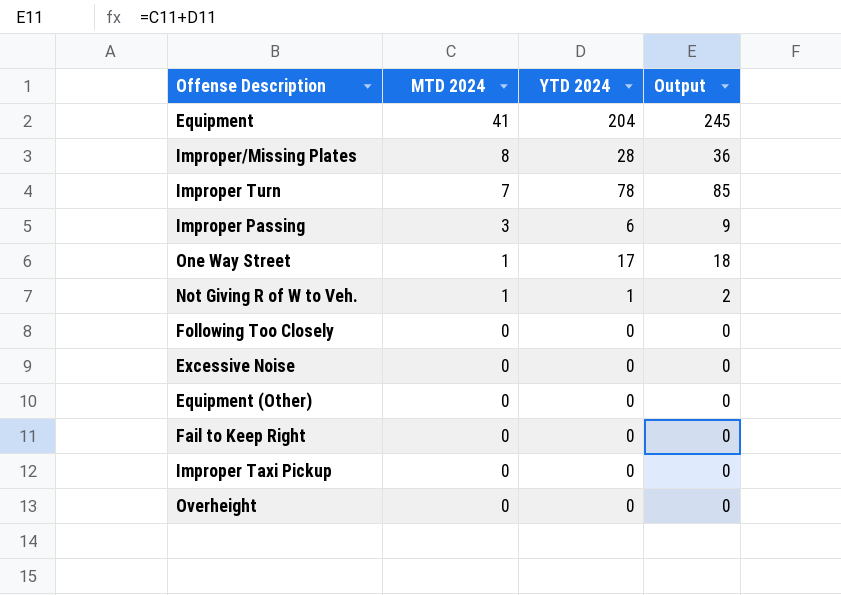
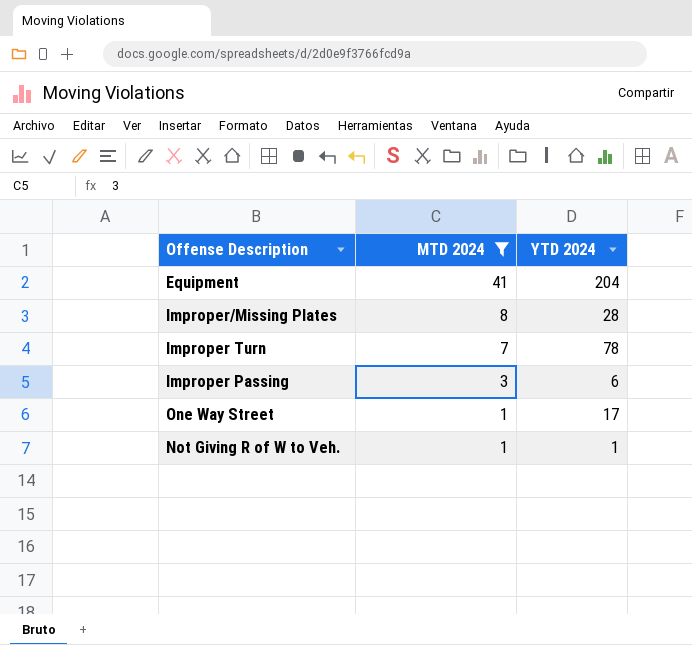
filter: none -> MTD 2024 != 0
column Output | formula: [MTD 2024] + [YTD 2024] -> none

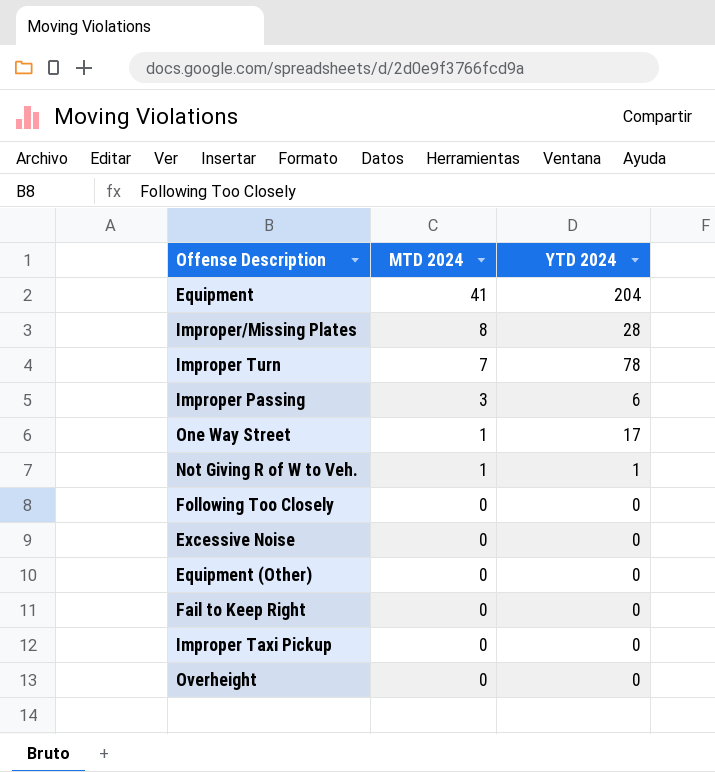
filter: MTD 2024 != 0 -> none

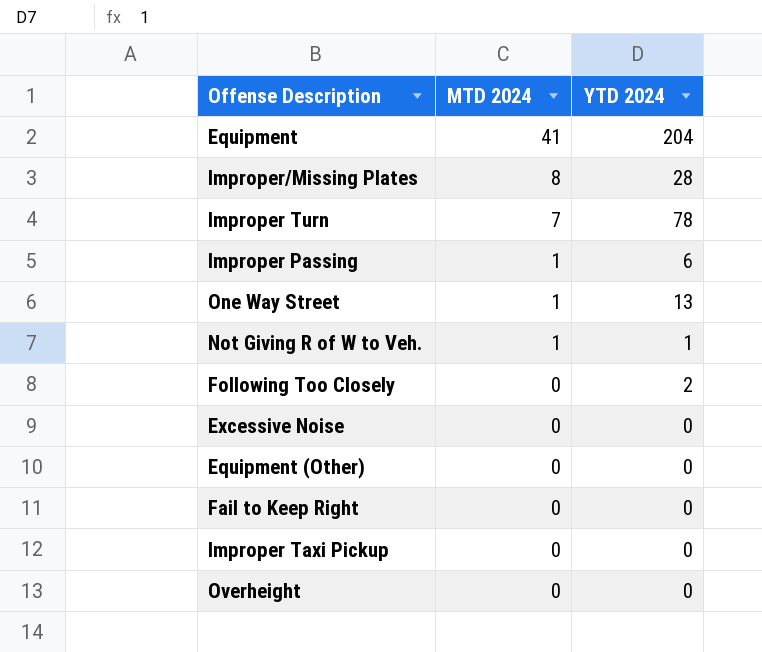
Improper Passing | MTD 2024: 3 -> 1
One Way Street | YTD 2024: 17 -> 13
Following Too Closely | YTD 2024: 0 -> 2

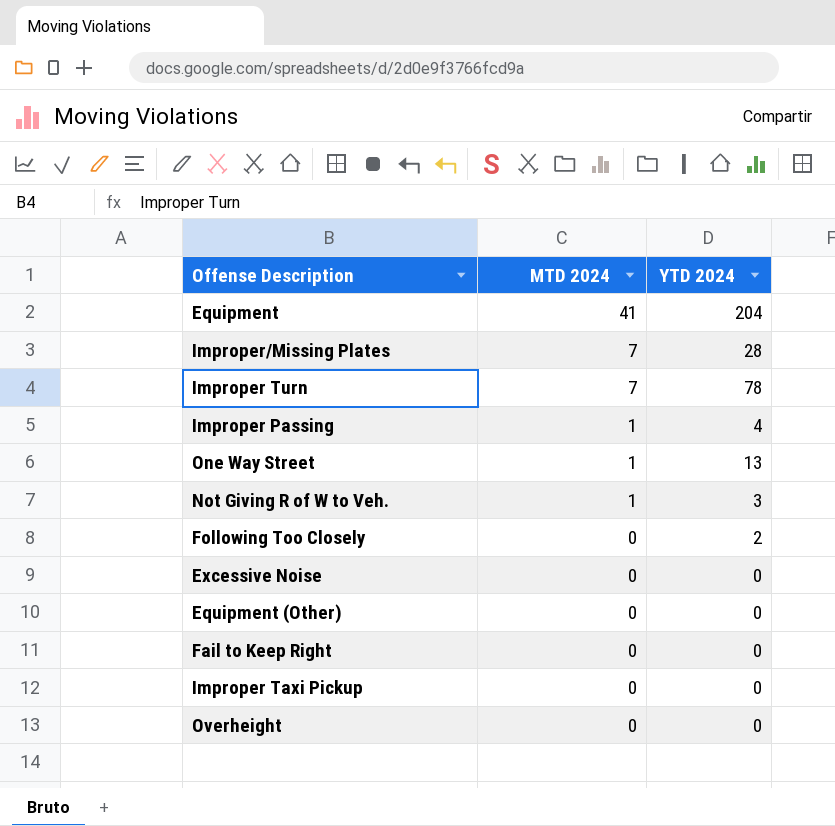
Improper/Missing Plates | MTD 2024: 8 -> 7
Improper Passing | YTD 2024: 6 -> 4
Not Giving R of W to Veh. | YTD 2024: 1 -> 3

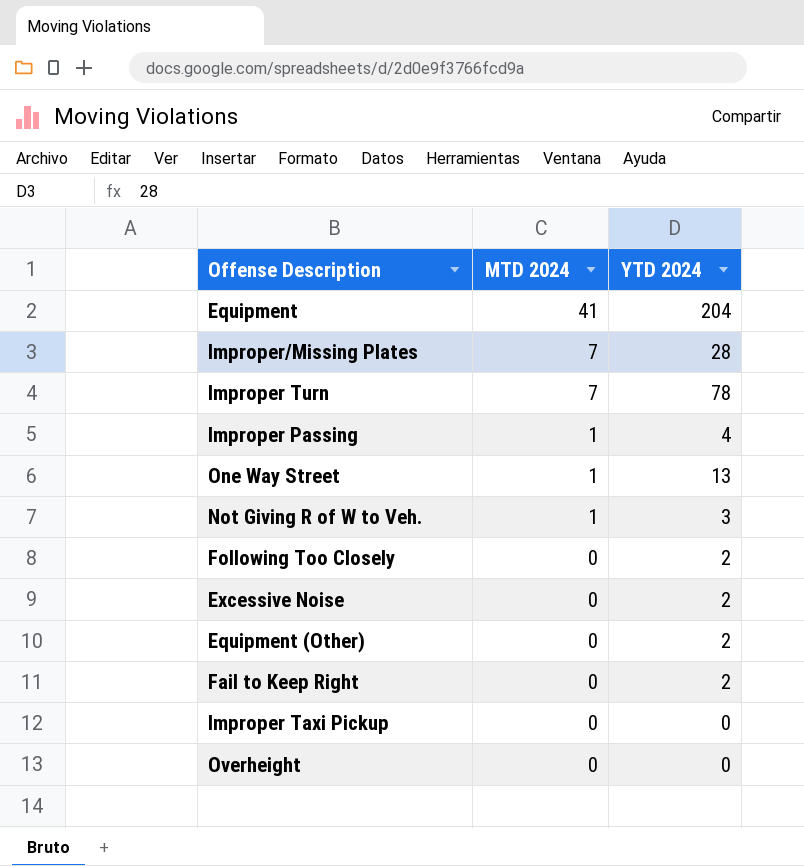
Excessive Noise | YTD 2024: 0 -> 2
Equipment (Other) | YTD 2024: 0 -> 2
Fail to Keep Right | YTD 2024: 0 -> 2

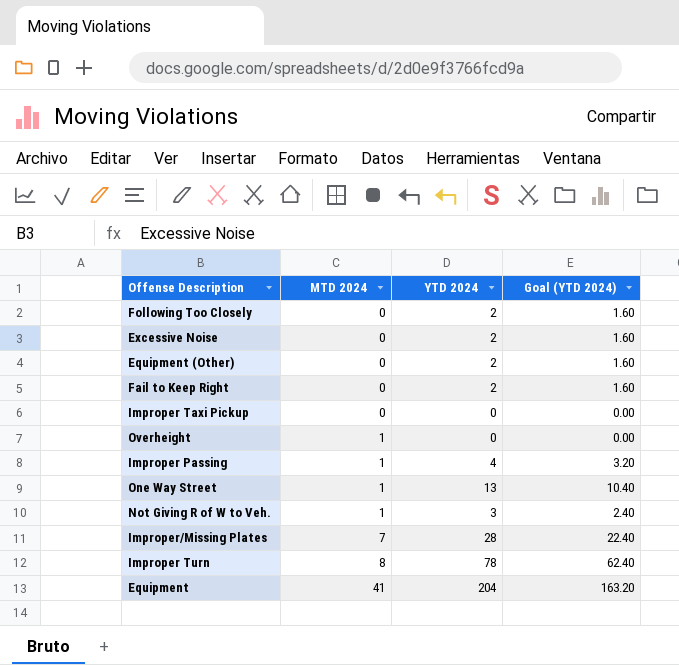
row order: MTD 2024 descending -> MTD 2024 ascending
column Goal (YTD 2024) | formula: none -> [YTD 2024] * 0.8
Overheight | MTD 2024: 0 -> 1
Improper Turn | MTD 2024: 7 -> 8

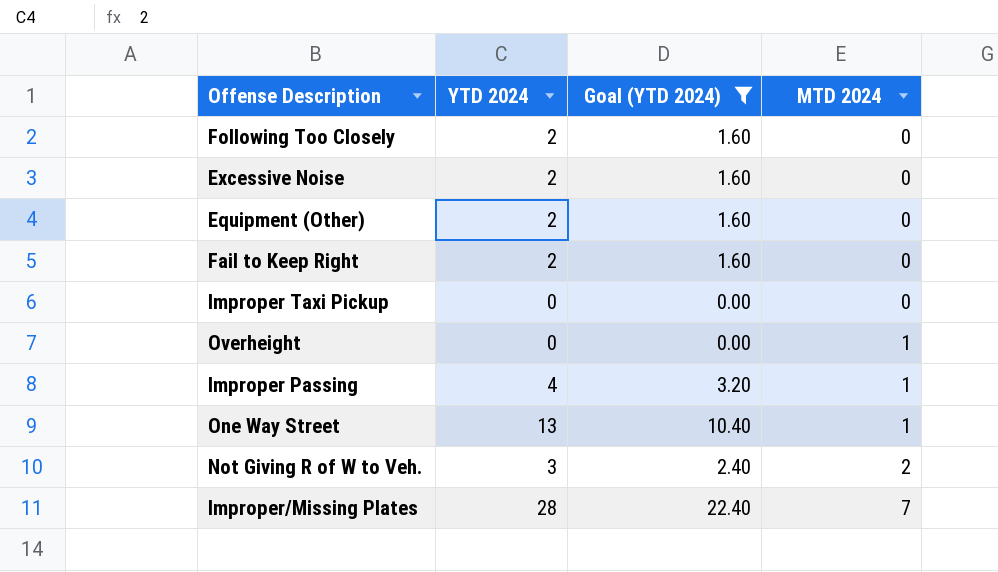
filter: none -> Goal (YTD 2024) <= 22.40
column MTD 2024 | position: 2 -> 4
Not Giving R of W to Veh. | MTD 2024: 1 -> 2

